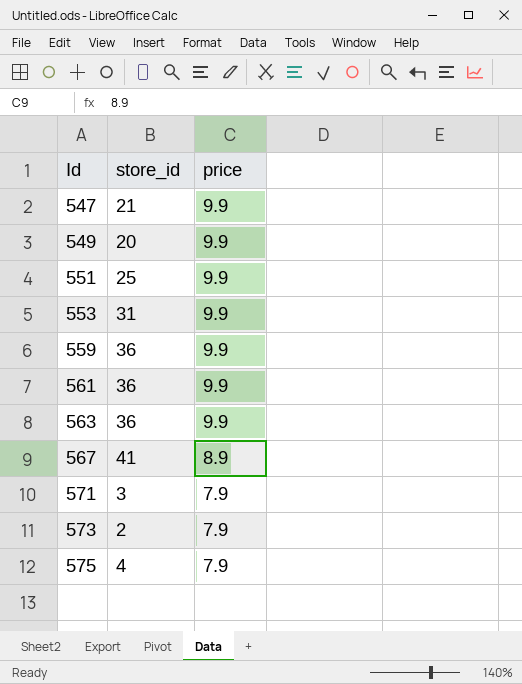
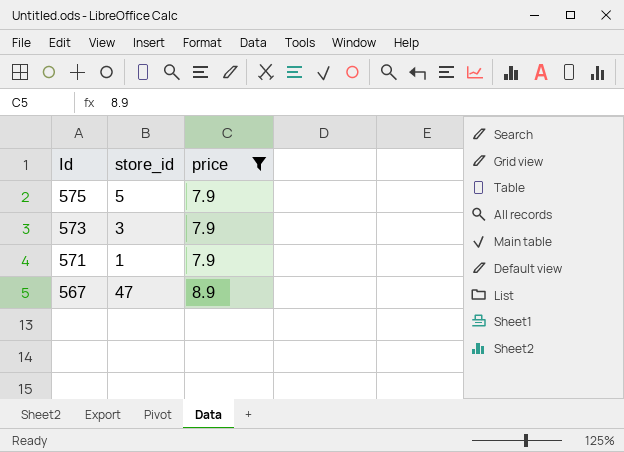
filter: none -> price != 9.9
row order: Id ascending -> Id descending
575 | store_id: 4 -> 5
573 | store_id: 2 -> 3
571 | store_id: 3 -> 1
567 | store_id: 41 -> 47

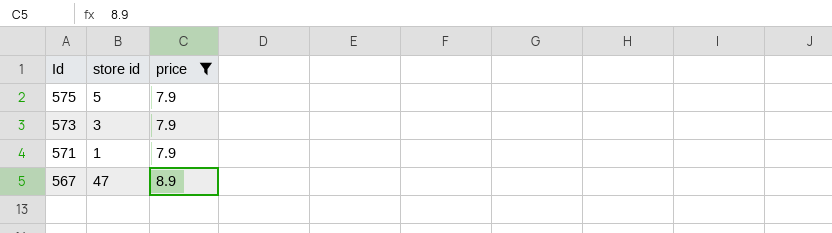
column name: store_id -> store id

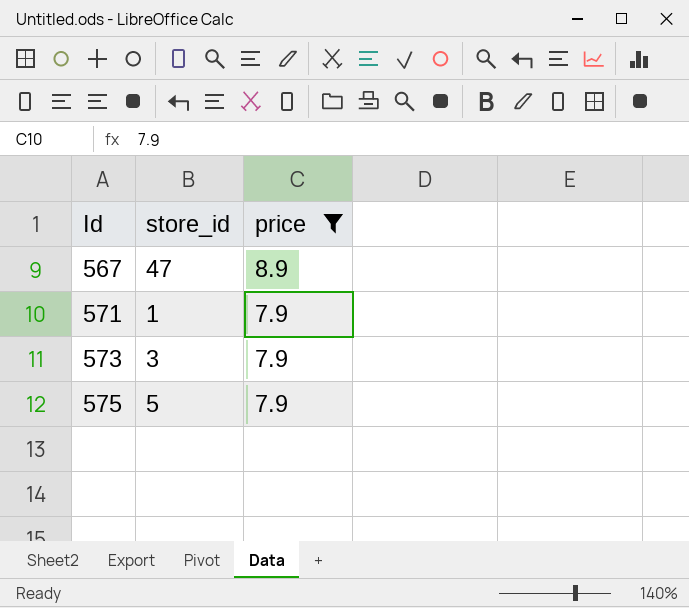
row order: Id descending -> Id ascending
column name: store id -> store_id

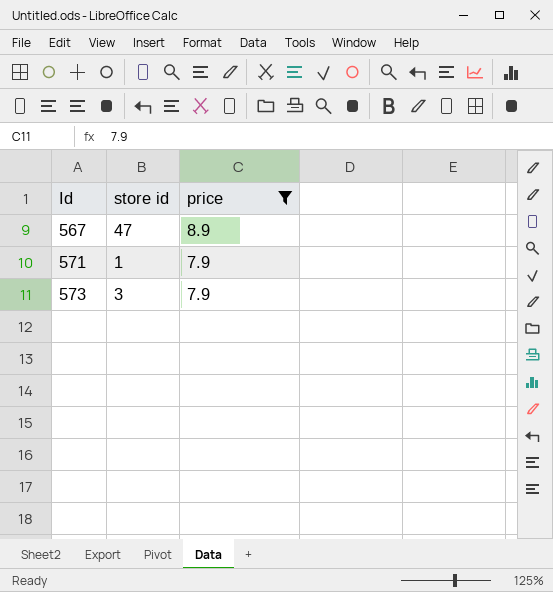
column name: store_id -> store id
row 575: 5 | 7.9 -> none

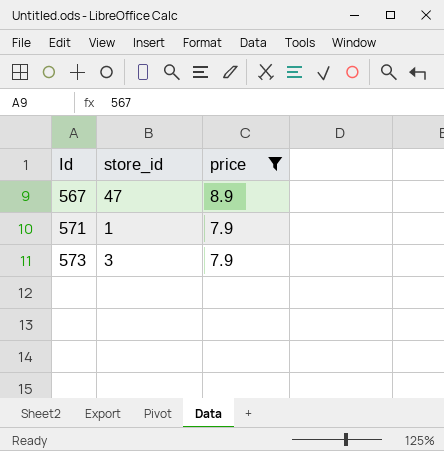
column name: store id -> store_id

